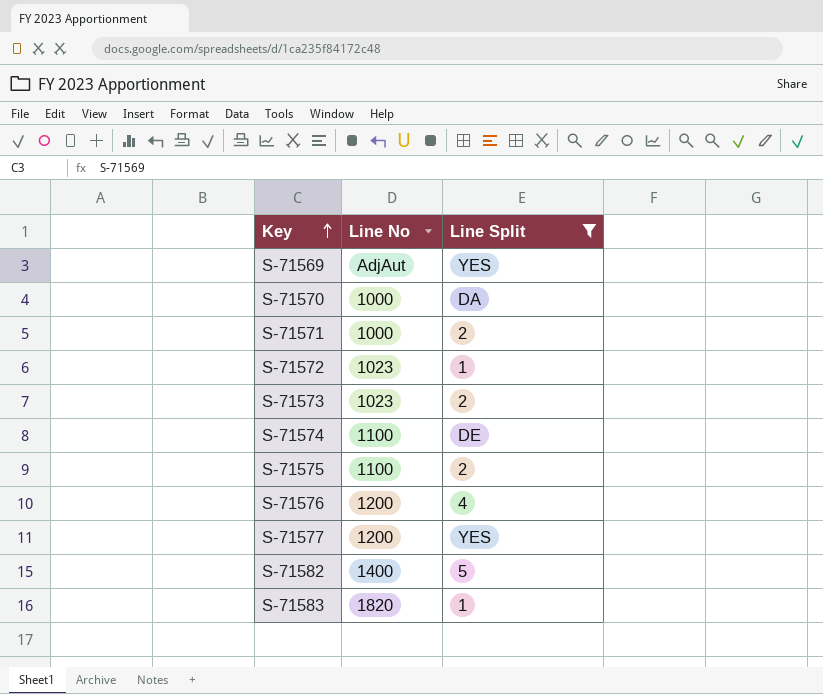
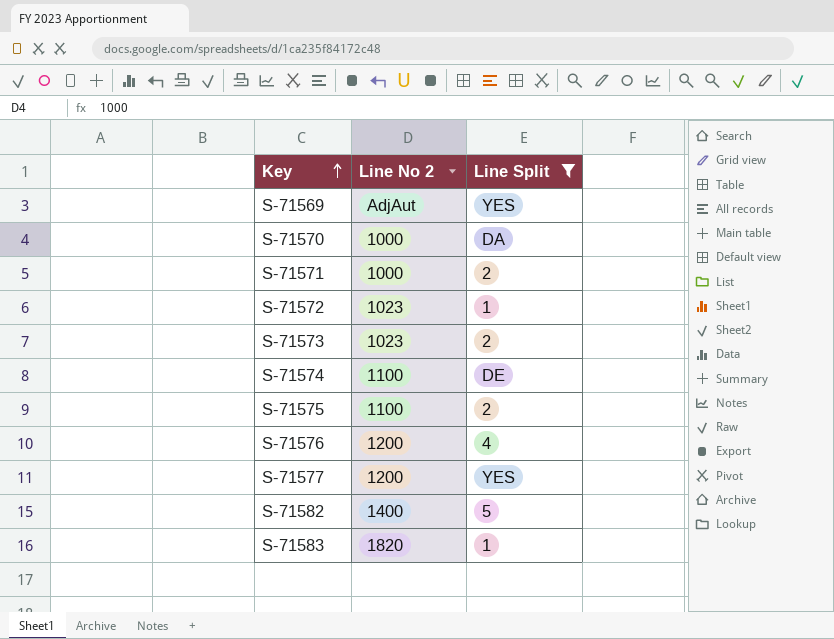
column name: Line No -> Line No 2

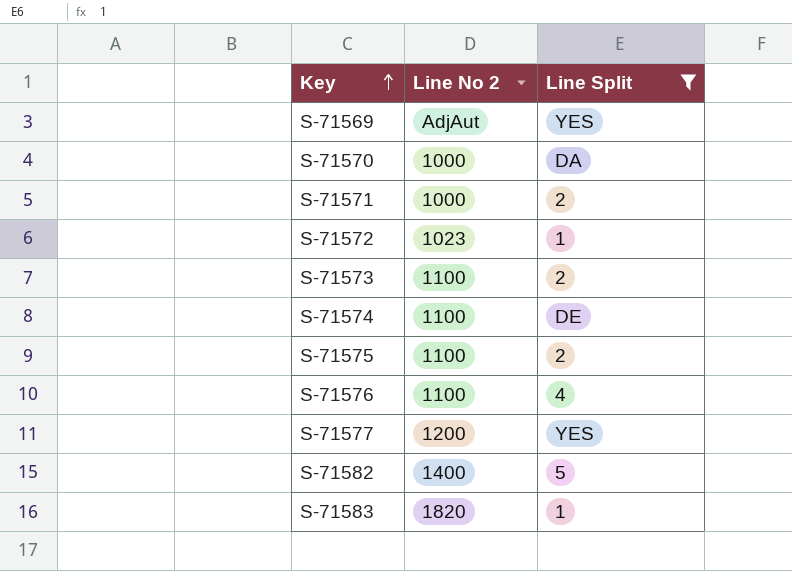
S-71573 | Line No 2: 1023 -> 1100
S-71576 | Line No 2: 1200 -> 1100

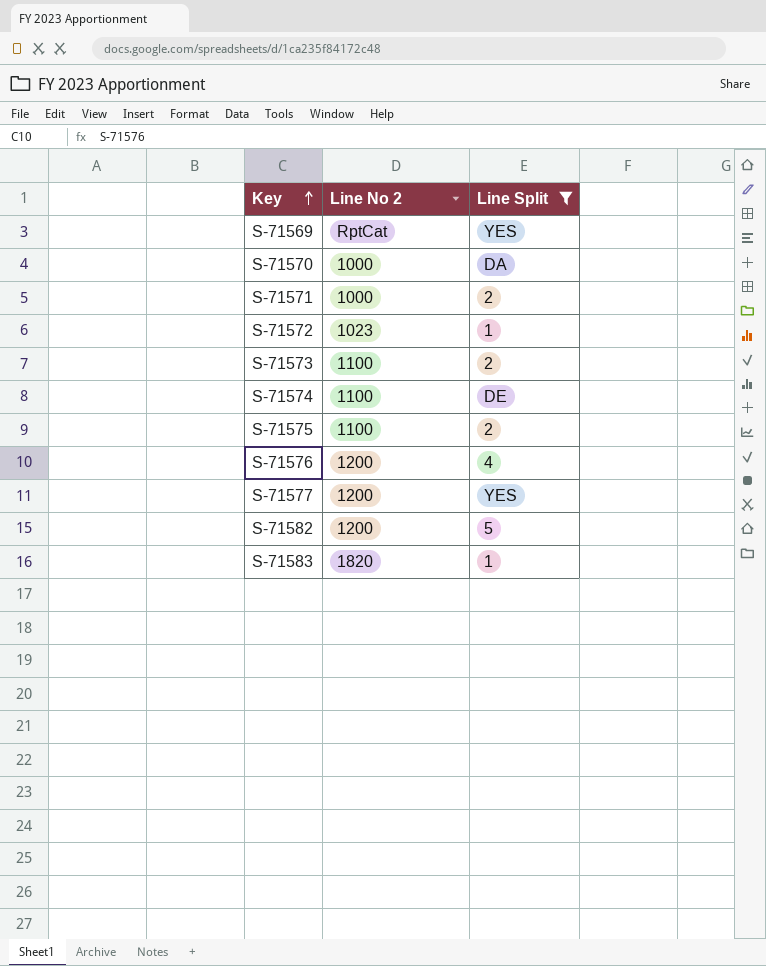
S-71569 | Line No 2: AdjAut -> RptCat
S-71576 | Line No 2: 1100 -> 1200
S-71582 | Line No 2: 1400 -> 1200

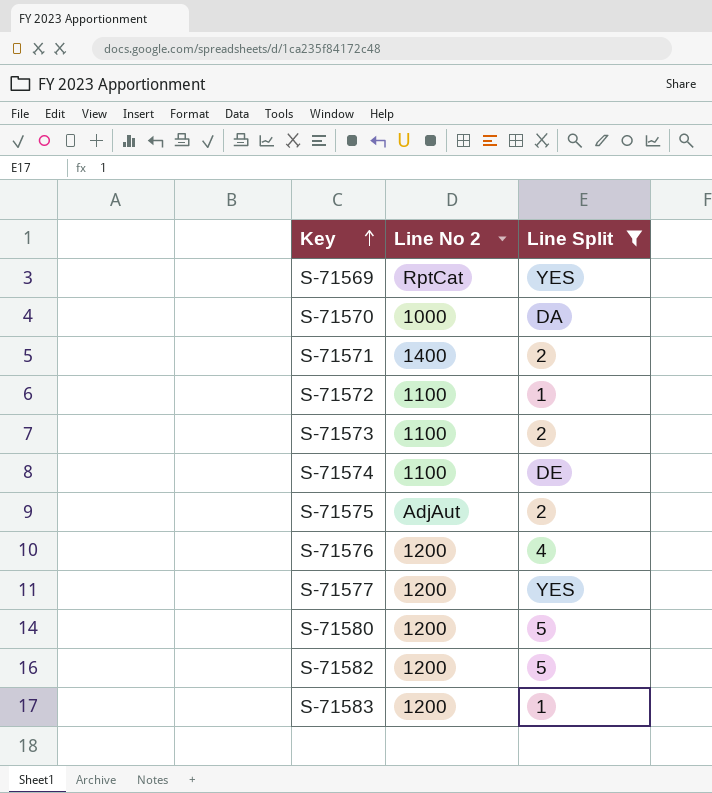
S-71571 | Line No 2: 1000 -> 1400
S-71572 | Line No 2: 1023 -> 1100
S-71575 | Line No 2: 1100 -> AdjAut
row S-71580: none -> 1200 | 5
S-71583 | Line No 2: 1820 -> 1200

